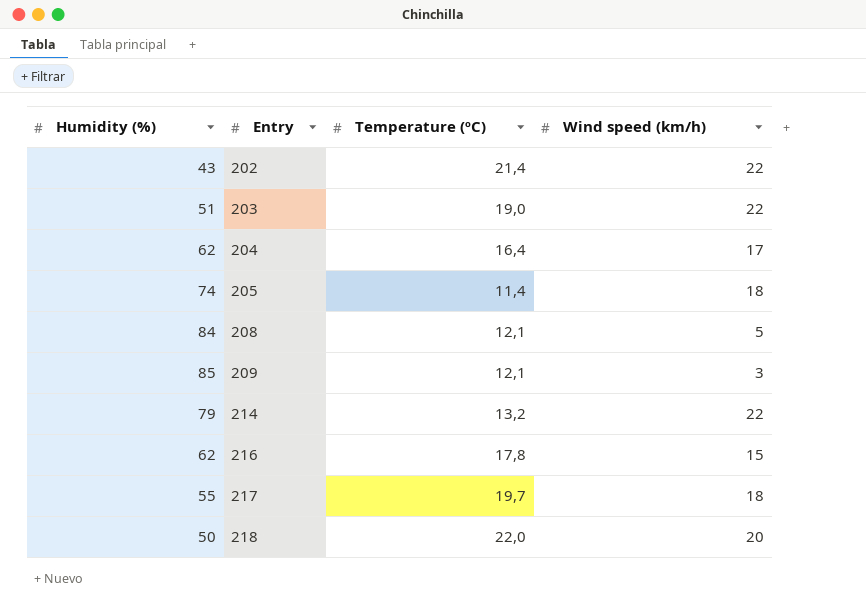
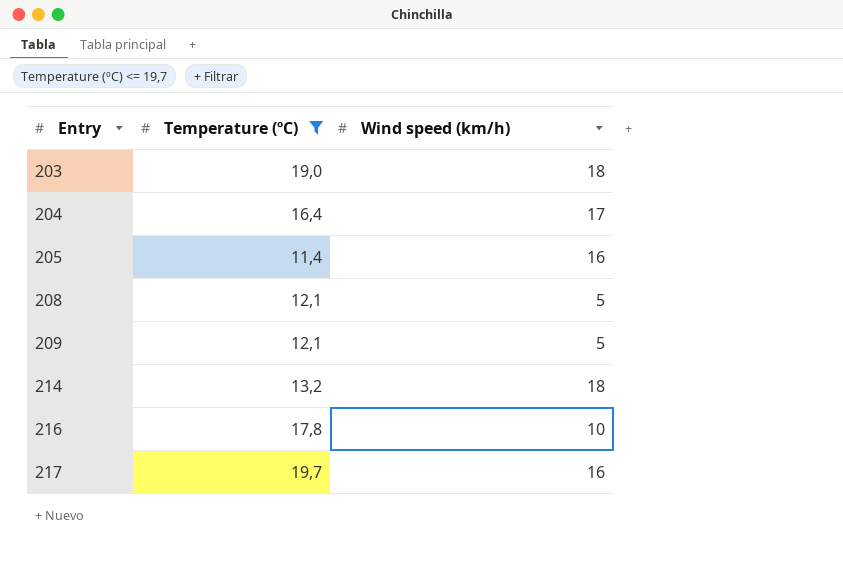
filter: none -> Temperature (ºC) <= 19,7
column Humidity (%) | position: 1 -> none
203 | Wind speed (km/h): 22 -> 18
205 | Wind speed (km/h): 18 -> 16
209 | Wind speed (km/h): 3 -> 5
214 | Wind speed (km/h): 22 -> 18
216 | Wind speed (km/h): 15 -> 10
217 | Wind speed (km/h): 18 -> 16

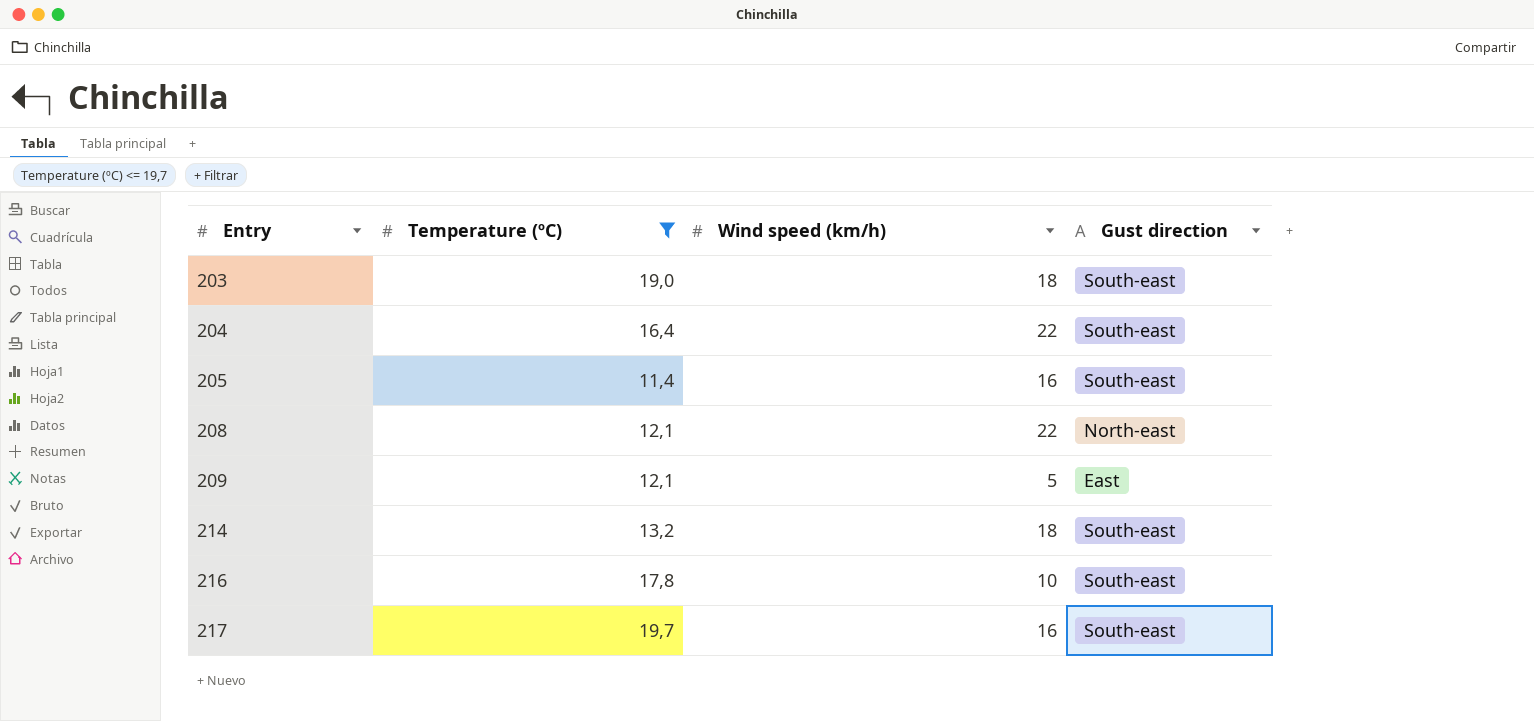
column Gust direction | position: none -> 4
204 | Wind speed (km/h): 17 -> 22
208 | Wind speed (km/h): 5 -> 22

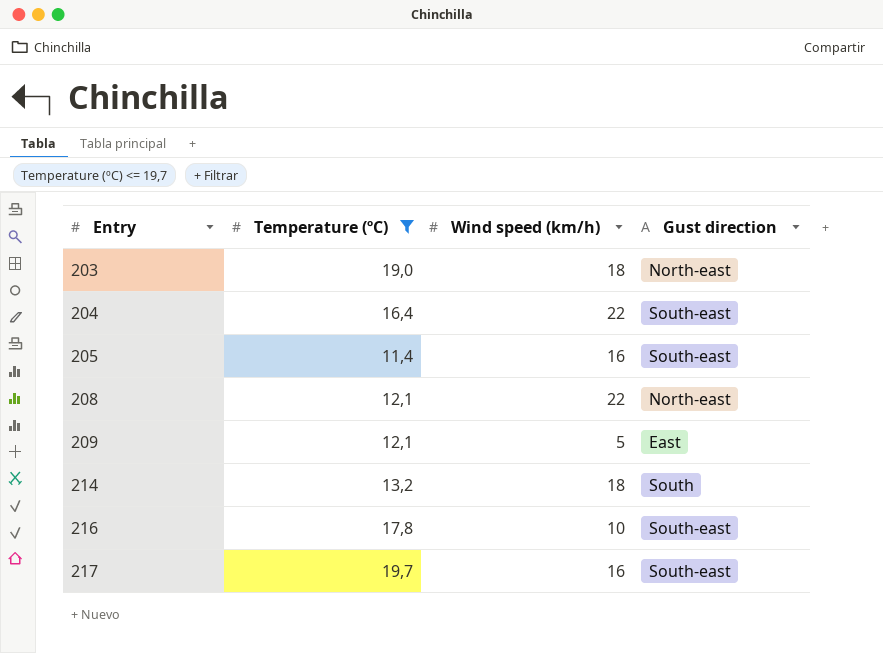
203 | Gust direction: South-east -> North-east
214 | Gust direction: South-east -> South

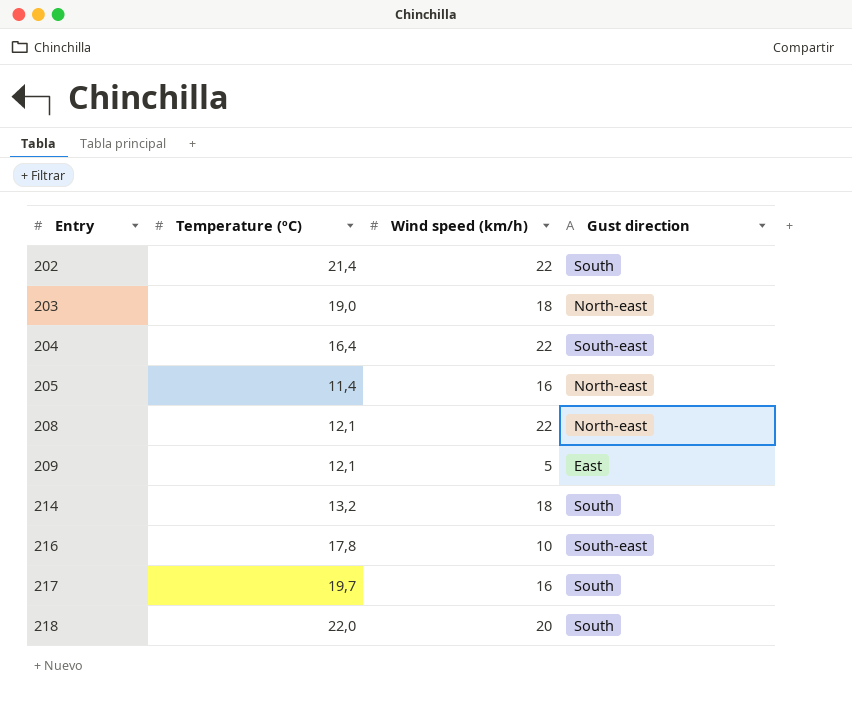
filter: Temperature (ºC) <= 19,7 -> none
205 | Gust direction: South-east -> North-east
217 | Gust direction: South-east -> South

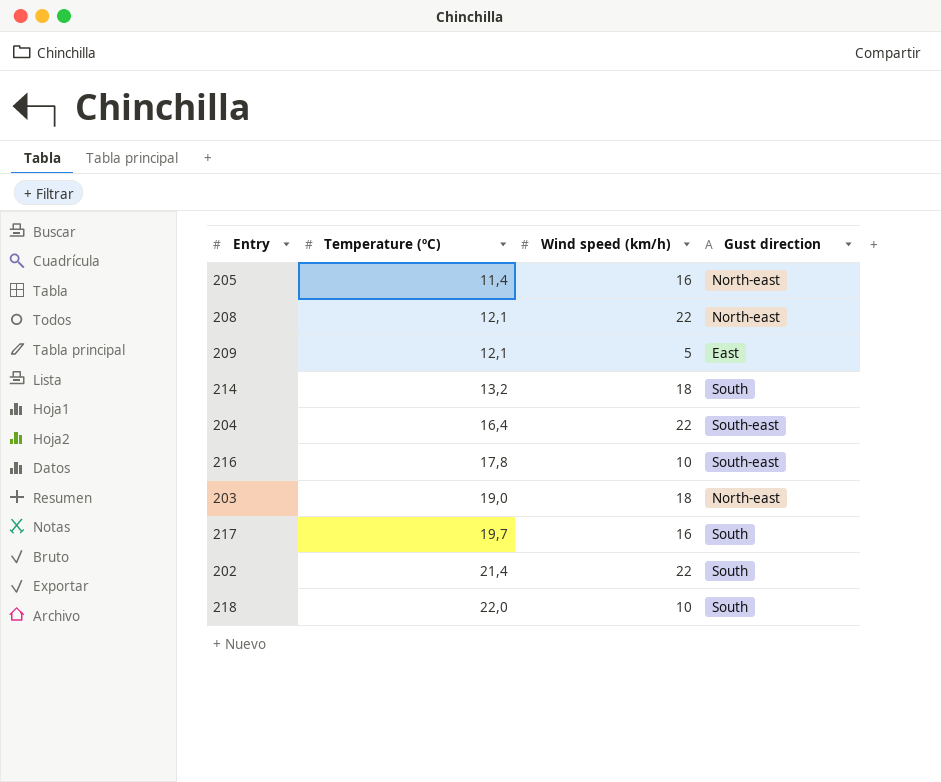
row order: Entry ascending -> Temperature (ºC) ascending
218 | Wind speed (km/h): 20 -> 10

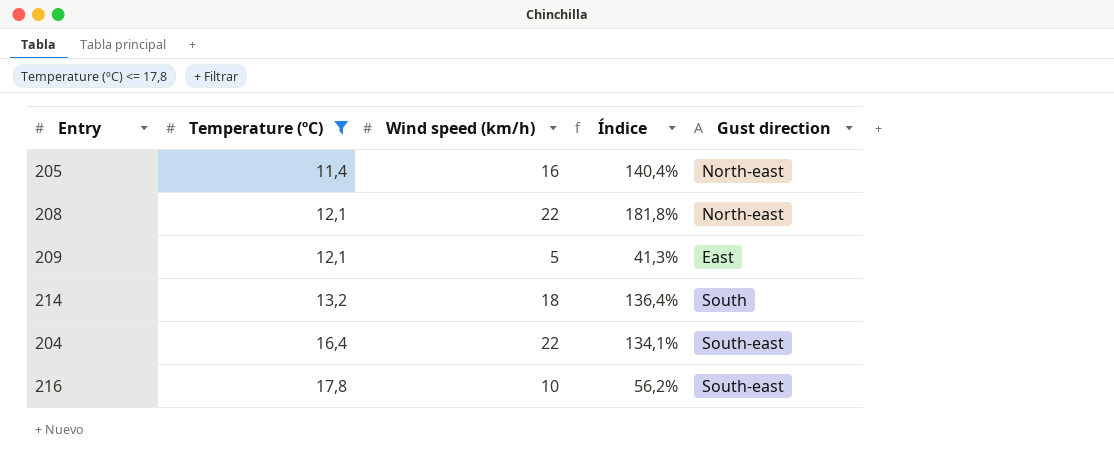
filter: none -> Temperature (ºC) <= 17,8
column Índice | formula: none -> [Wind speed (km/h)] / [Temperature (ºC)]

